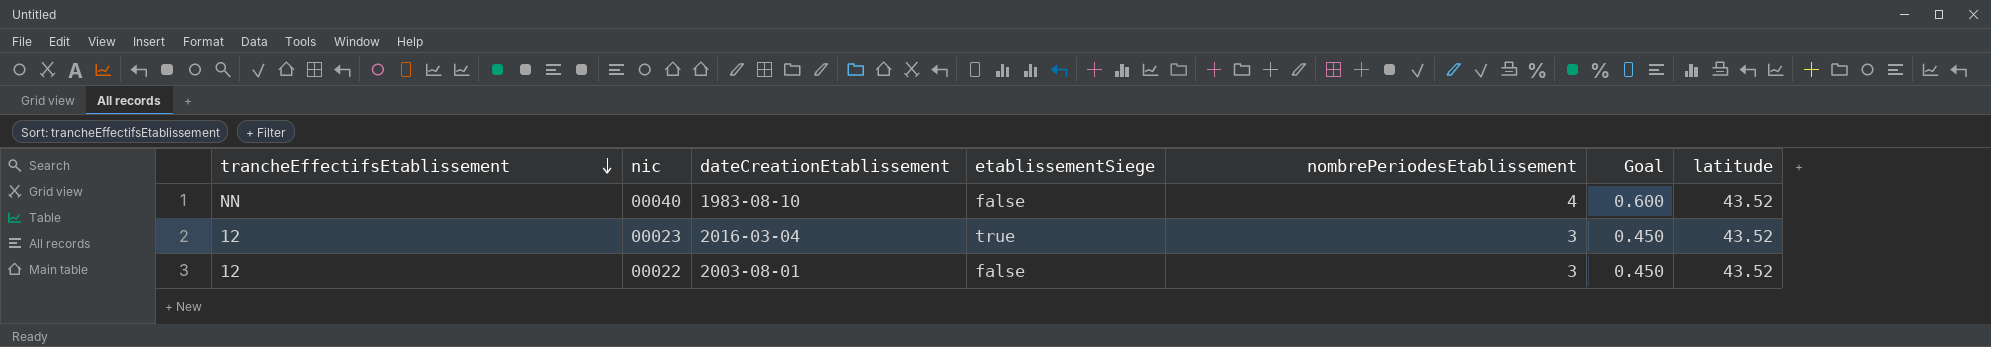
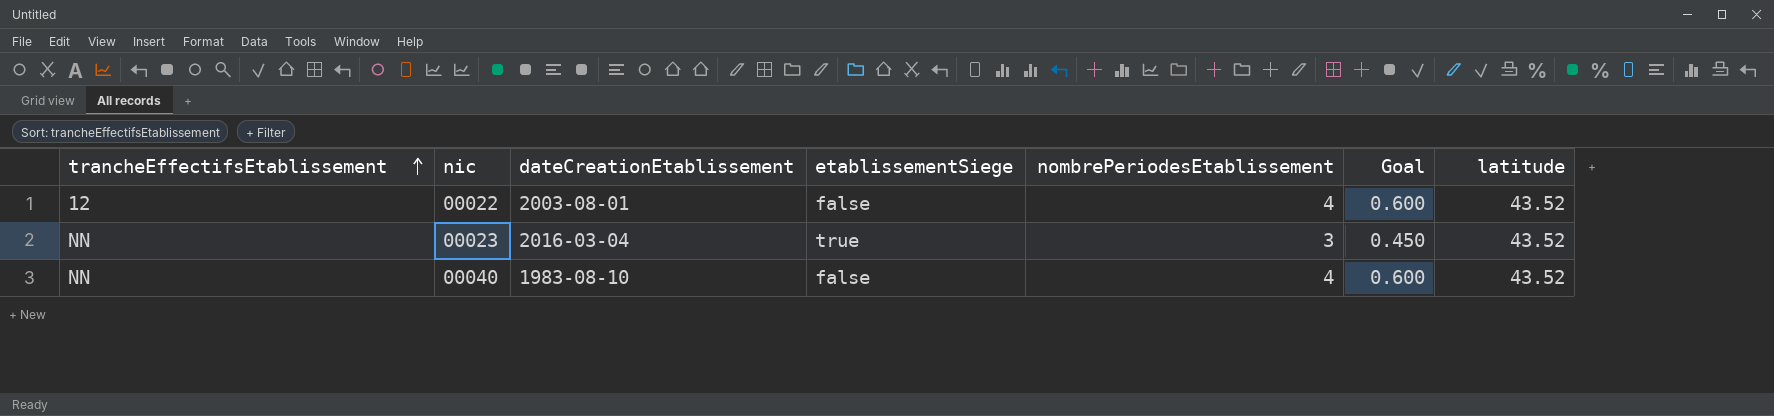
row order: trancheEffectifsEtablissement descending -> trancheEffectifsEtablissement ascending
00022 | nombrePeriodesEtablissement: 3 -> 4
00022 | Goal: 0.450 -> 0.600
00023 | trancheEffectifsEtablissement: 12 -> NN

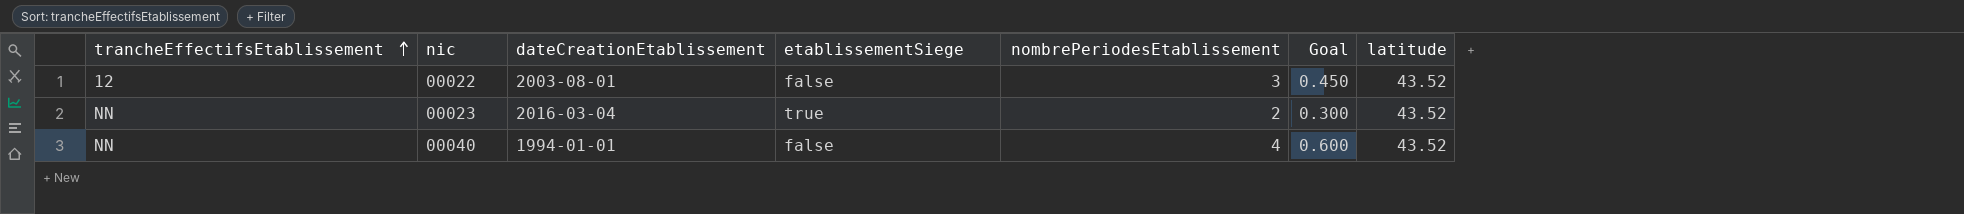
00022 | nombrePeriodesEtablissement: 4 -> 3
00022 | Goal: 0.600 -> 0.450
00023 | nombrePeriodesEtablissement: 3 -> 2
00023 | Goal: 0.450 -> 0.300
00040 | dateCreationEtablissement: 1983-08-10 -> 1994-01-01

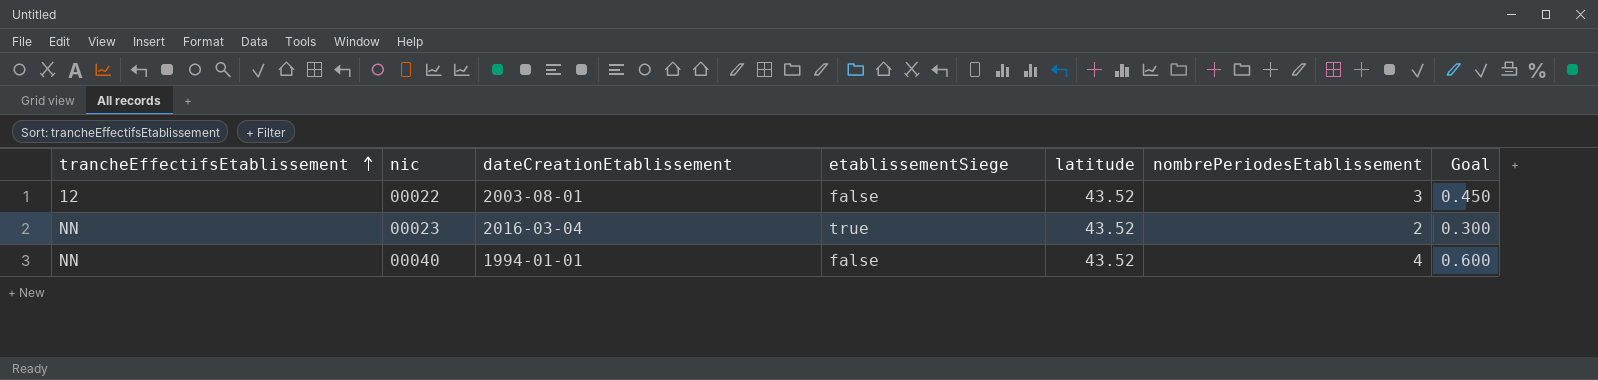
column latitude | position: 7 -> 5

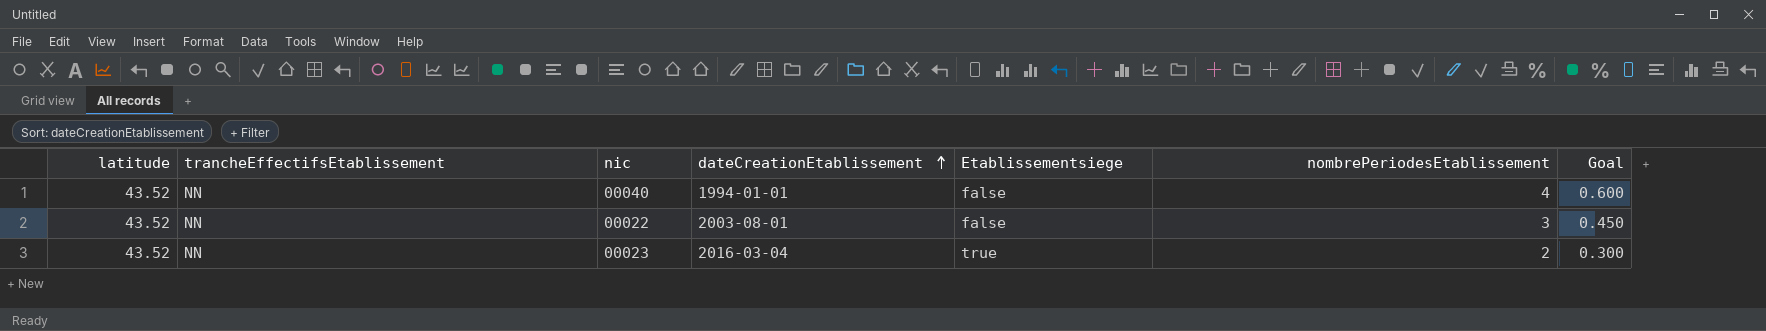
row order: trancheEffectifsEtablissement ascending -> dateCreationEtablissement ascending
column latitude | position: 5 -> 1
column name: etablissementSiege -> Etablissementsiege
00022 | trancheEffectifsEtablissement: 12 -> NN

